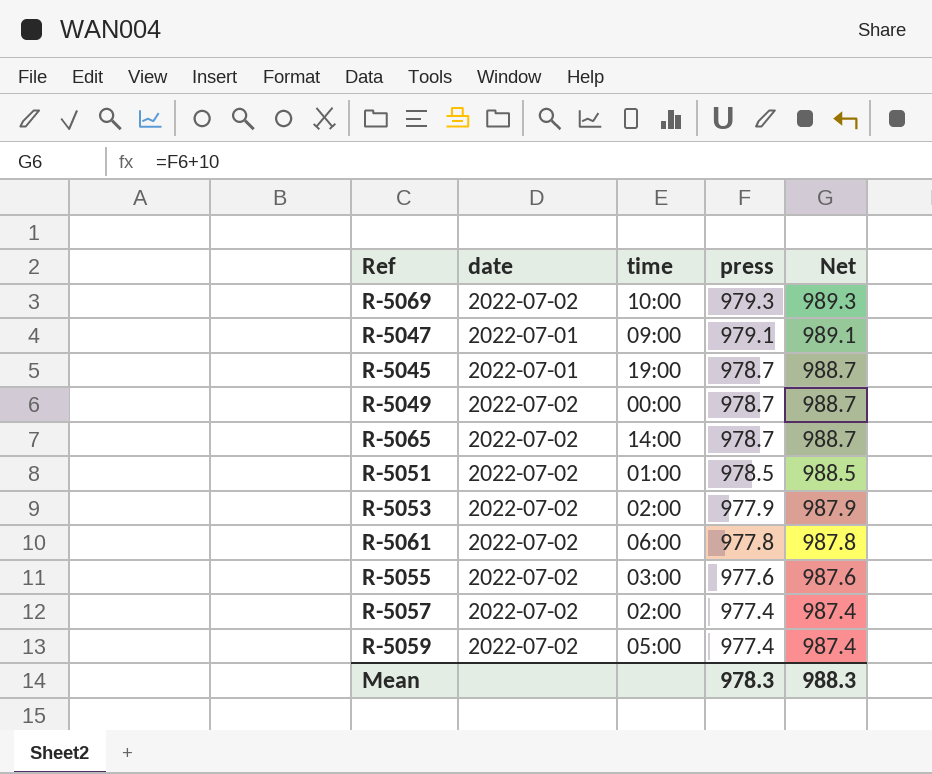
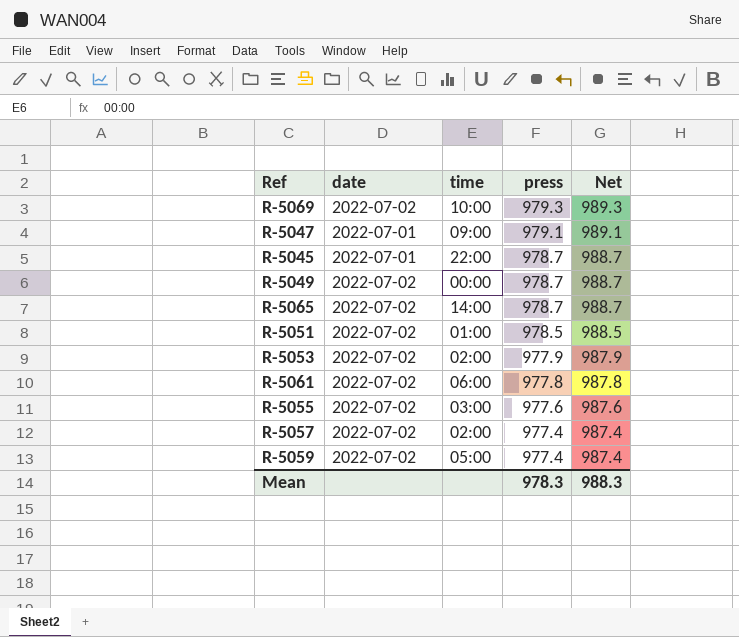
R-5045 | time: 19:00 -> 22:00

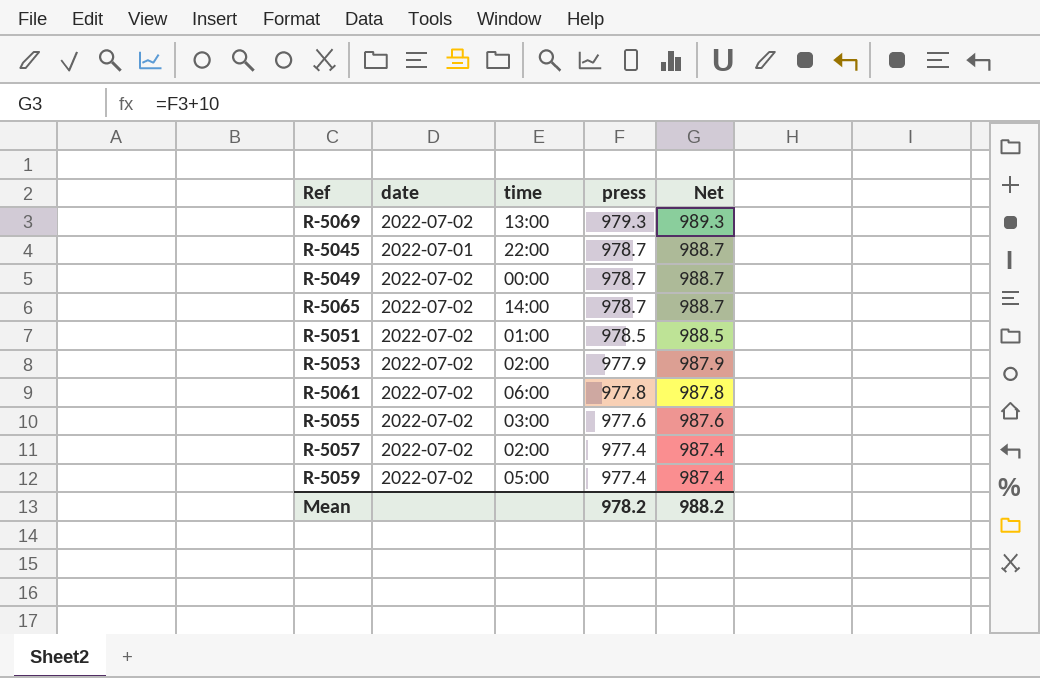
row R-5047: 2022-07-01 | 09:00 | 979.1 | 989.1 -> none
R-5069 | time: 10:00 -> 13:00
Mean | press: 978.3 -> 978.2
Mean | Net: 988.3 -> 988.2

